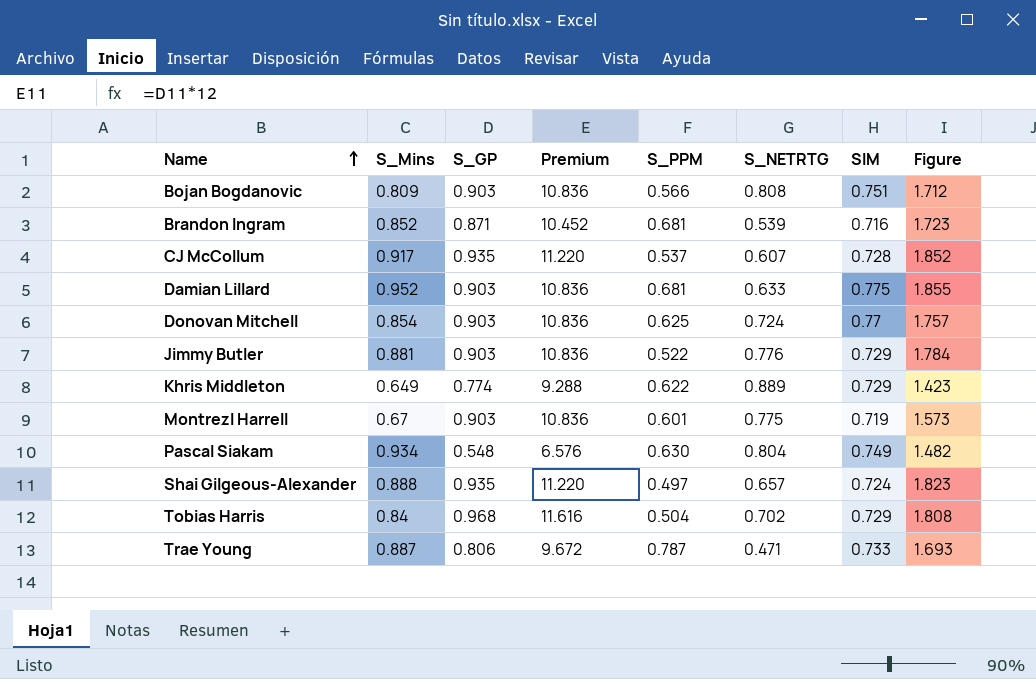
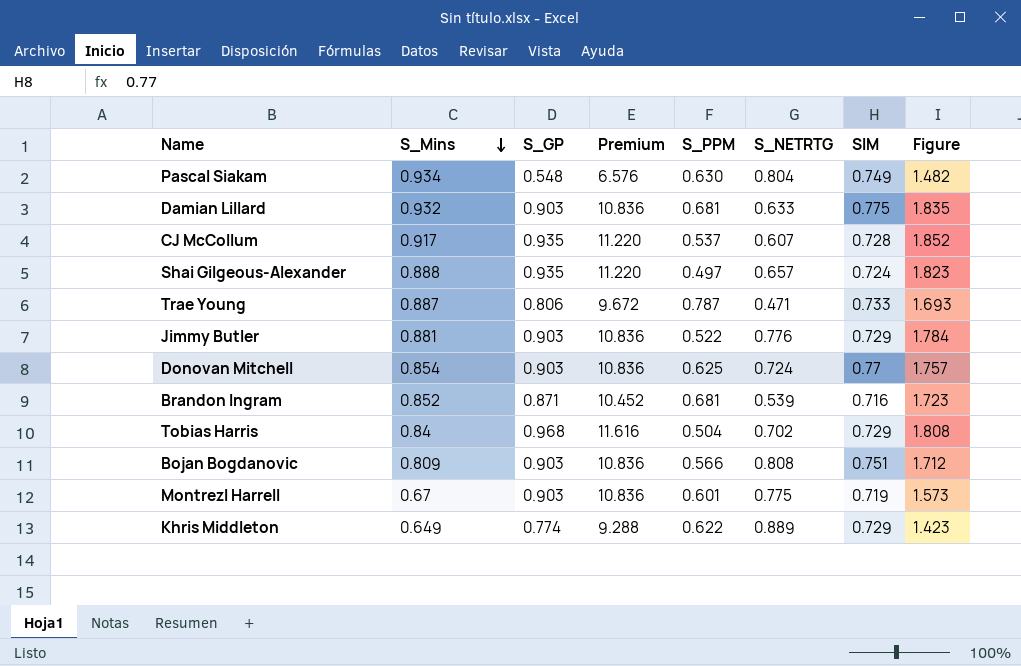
row order: Name ascending -> S_Mins descending
Damian Lillard | S_Mins: 0.952 -> 0.932
Damian Lillard | Figure: 1.855 -> 1.835

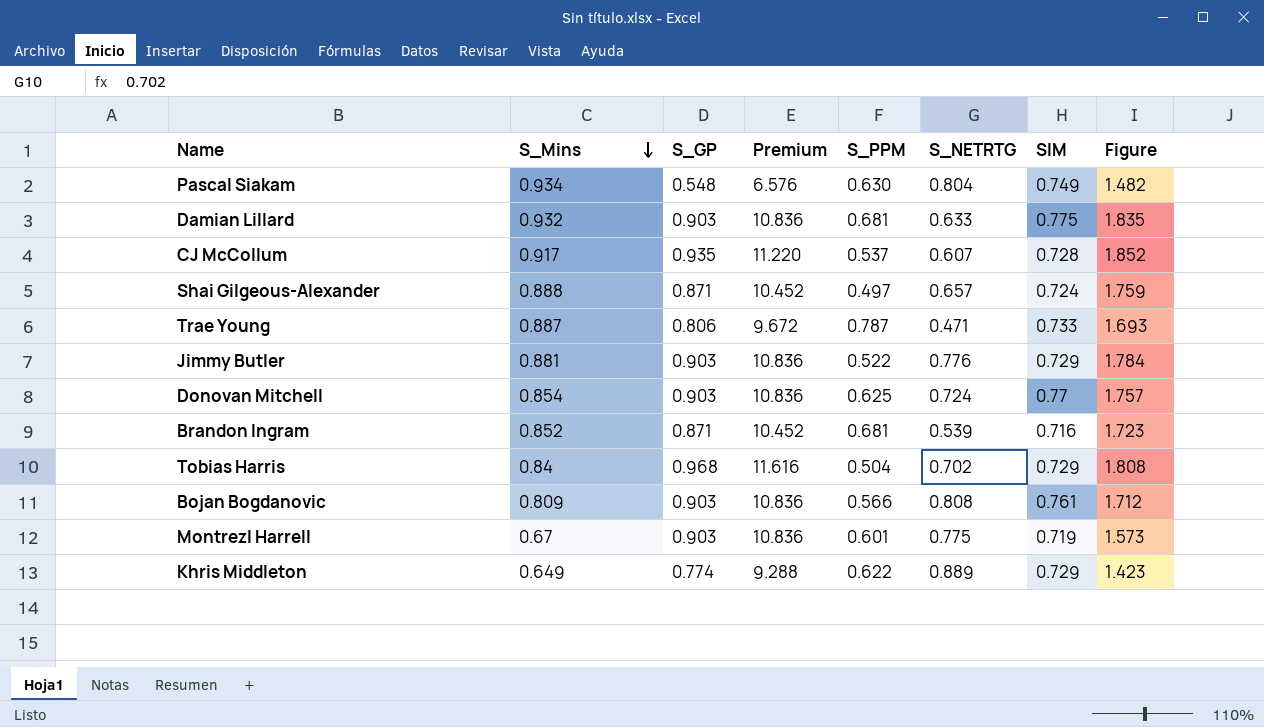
Shai Gilgeous-Alexander | S_GP: 0.935 -> 0.871
Shai Gilgeous-Alexander | Premium: 11.220 -> 10.452
Shai Gilgeous-Alexander | Figure: 1.823 -> 1.759
Bojan Bogdanovic | SIM: 0.751 -> 0.761

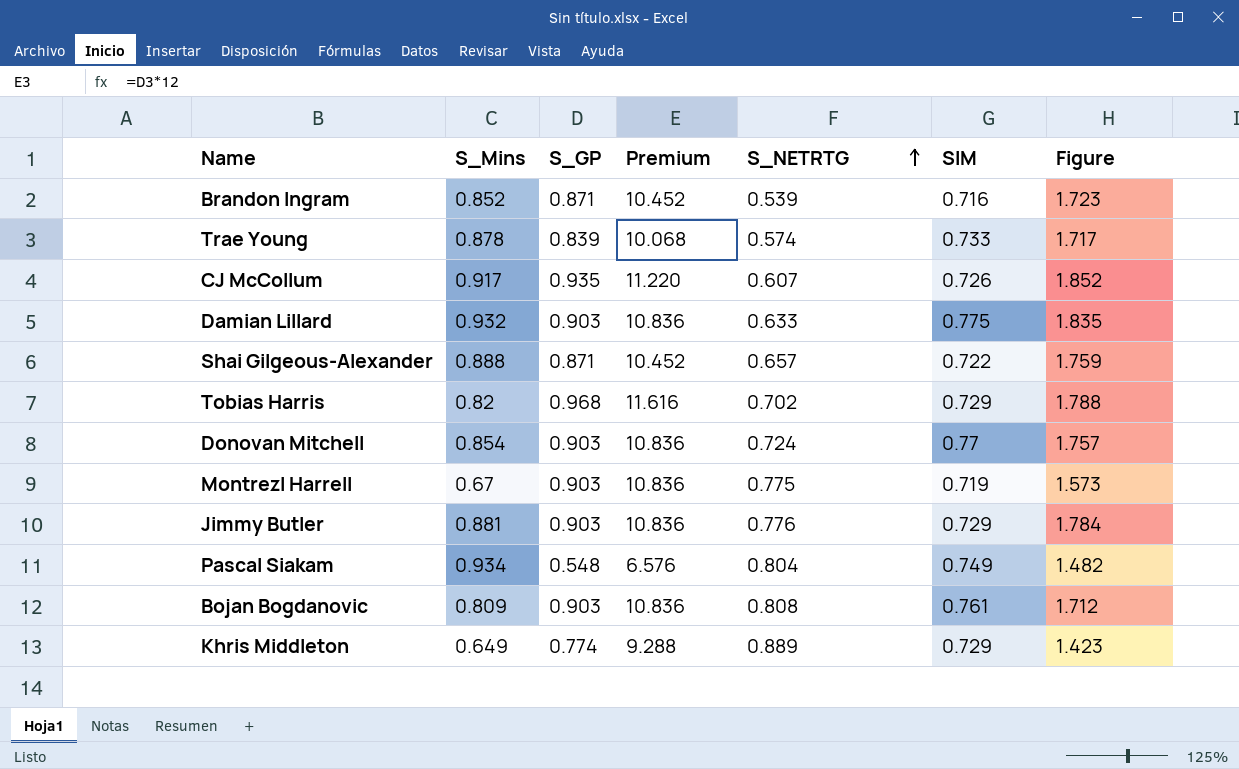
row order: S_Mins descending -> S_NETRTG ascending
column S_PPM | position: 5 -> none
Trae Young | S_Mins: 0.887 -> 0.878
Trae Young | S_GP: 0.806 -> 0.839
Trae Young | Premium: 9.672 -> 10.068
Trae Young | S_NETRTG: 0.471 -> 0.574
Trae Young | Figure: 1.693 -> 1.717
CJ McCollum | SIM: 0.728 -> 0.726
Shai Gilgeous-Alexander | SIM: 0.724 -> 0.722
Tobias Harris | S_Mins: 0.84 -> 0.82
Tobias Harris | Figure: 1.808 -> 1.788

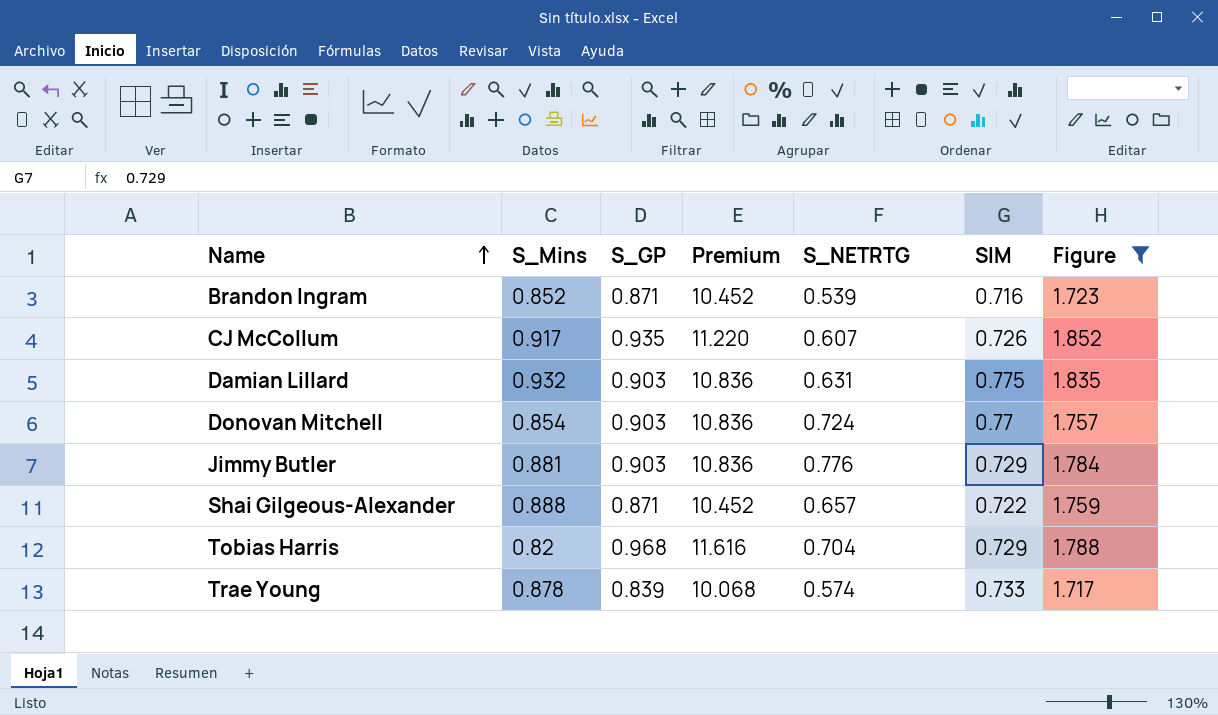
filter: none -> Figure >= 1.717
row order: S_NETRTG ascending -> Name ascending
Damian Lillard | S_NETRTG: 0.633 -> 0.631
Tobias Harris | S_NETRTG: 0.702 -> 0.704

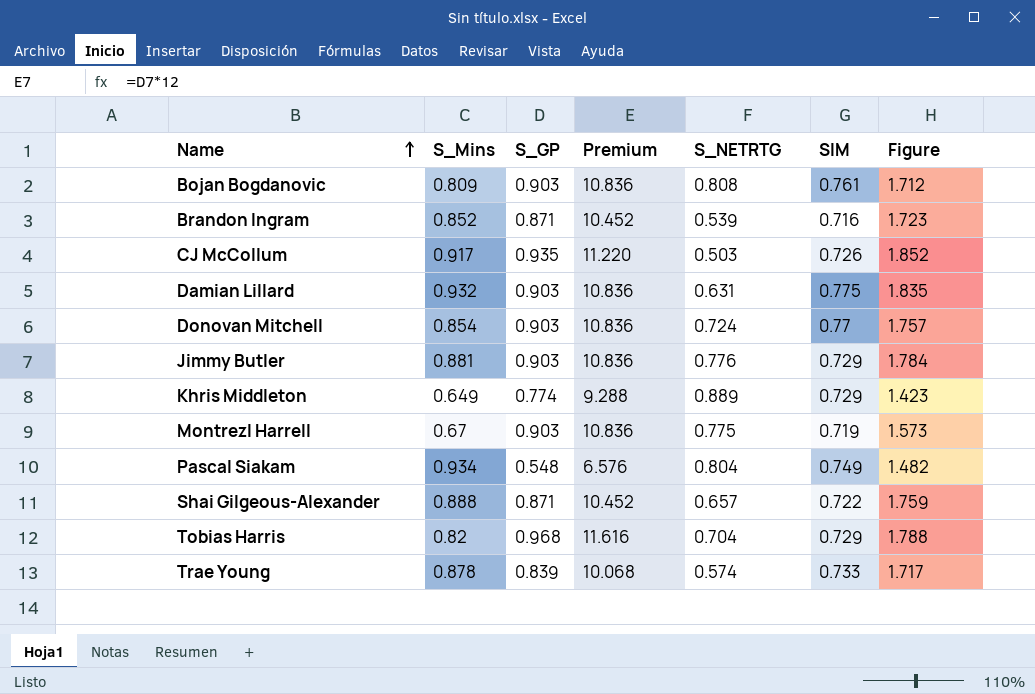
filter: Figure >= 1.717 -> none
CJ McCollum | S_NETRTG: 0.607 -> 0.503

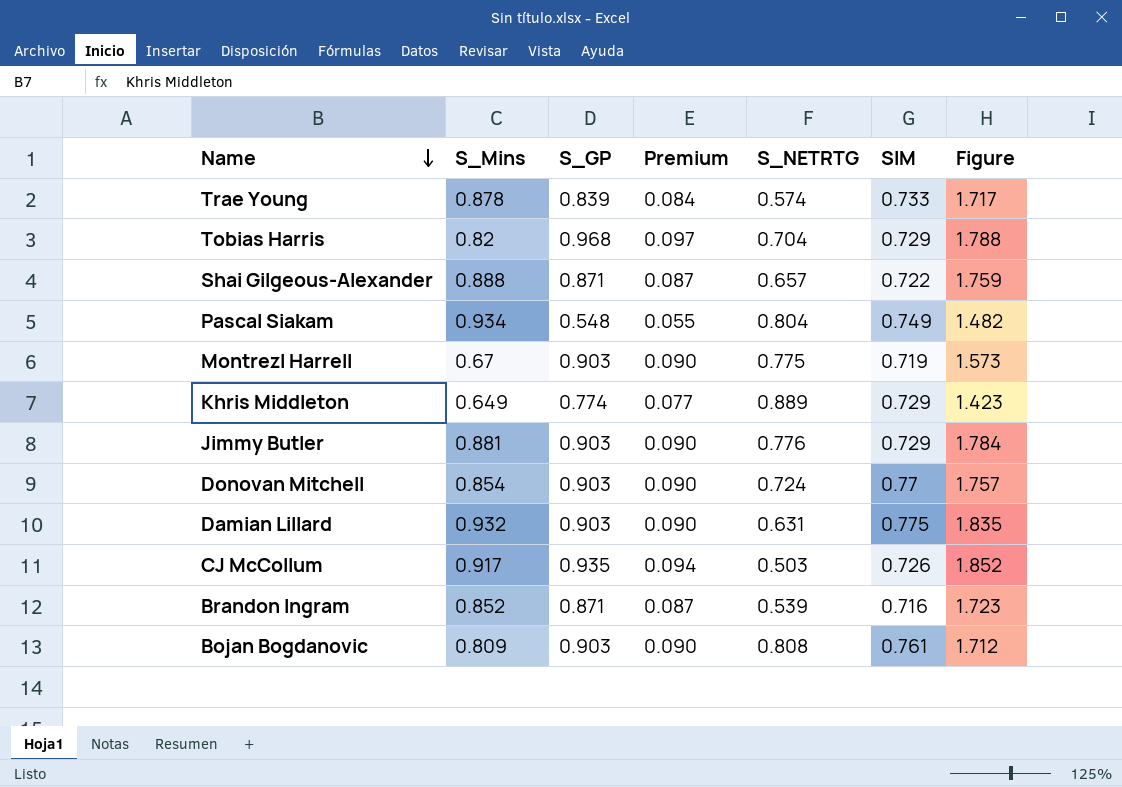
row order: Name ascending -> Name descending
column Premium | formula: [S_GP] * 12 -> [S_GP] * 0.1

